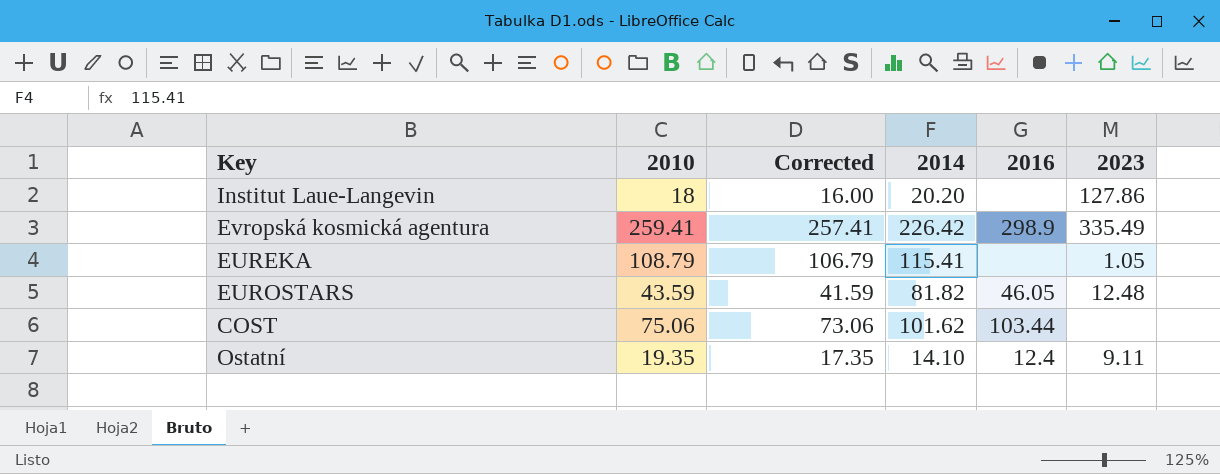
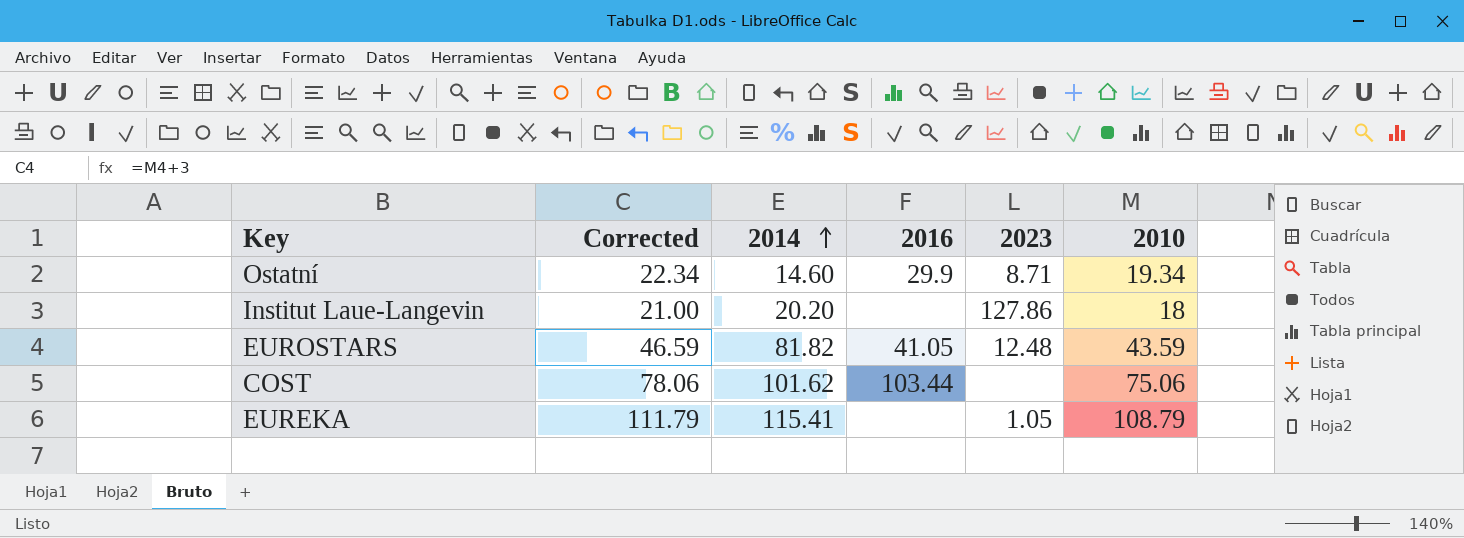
row order: none -> 2014 ascending
column Corrected | formula: [2010] - 2 -> [2010] + 3
column 2010 | position: 2 -> 6
row Evropská kosmická agentura: 259.41 | 257.41 | 226.42 | 298.9 | 335.49 -> none
Ostatní | 2014: 14.10 -> 14.60
Ostatní | 2016: 12.4 -> 29.9
Ostatní | 2023: 9.11 -> 8.71
Ostatní | 2010: 19.35 -> 19.34
EUROSTARS | 2016: 46.05 -> 41.05

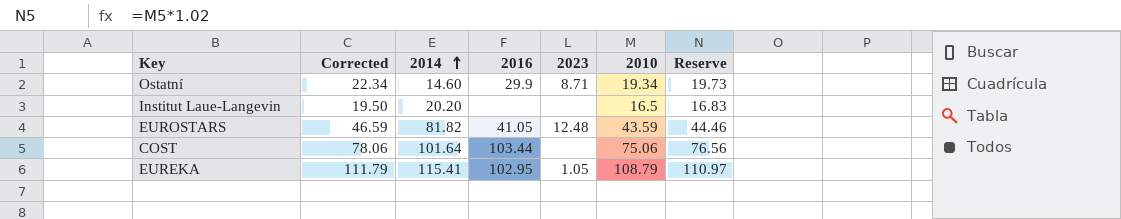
column Reserve | formula: none -> [2010] * 1.02
Institut Laue-Langevin | Corrected: 21.00 -> 19.50
Institut Laue-Langevin | 2023: 127.86 -> none
Institut Laue-Langevin | 2010: 18 -> 16.5
COST | 2014: 101.62 -> 101.64
EUREKA | 2016: none -> 102.95

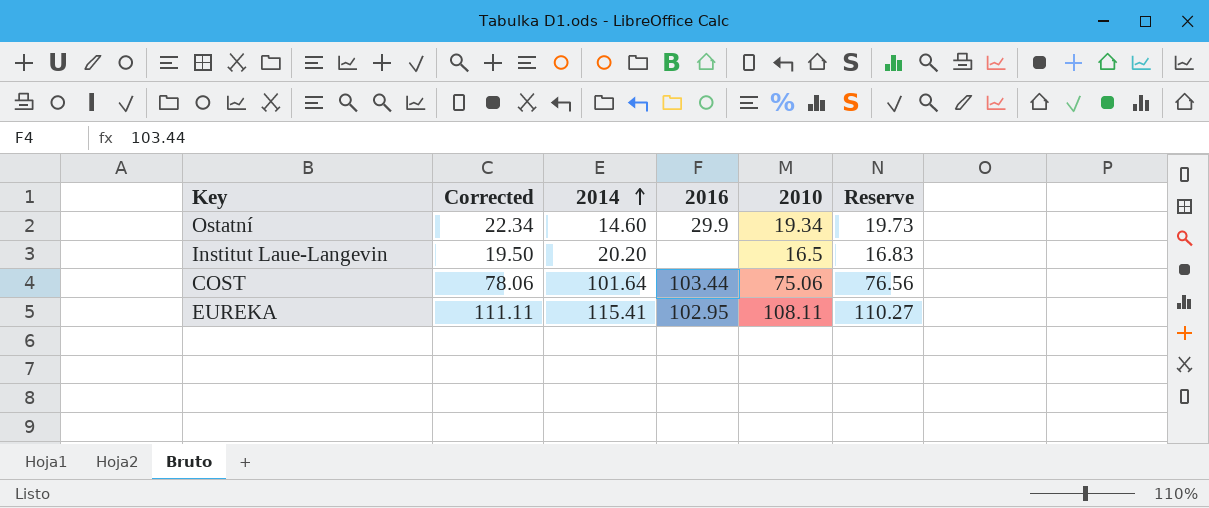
column 2023 | position: 5 -> none
row EUROSTARS: 46.59 | 81.82 | 41.05 | 12.48 | 43.59 | 44.46 -> none
EUREKA | Corrected: 111.79 -> 111.11
EUREKA | 2010: 108.79 -> 108.11
EUREKA | Reserve: 110.97 -> 110.27

